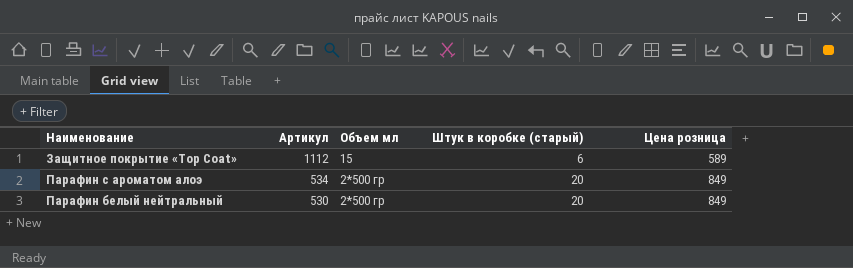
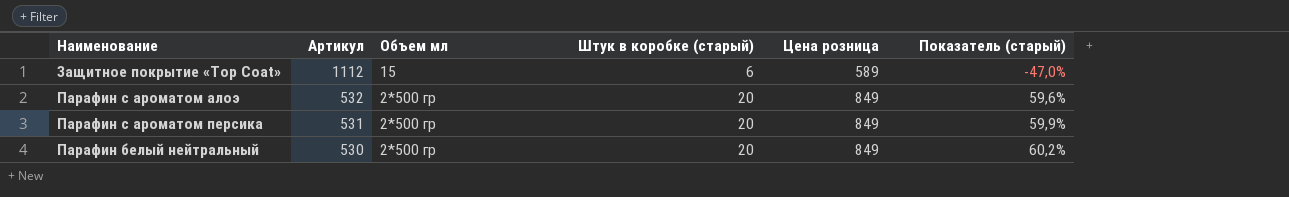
column Показатель (старый) | formula: none -> ([Цена розница] - [Артикул]) / [Артикул]
Парафин с ароматом алоэ | Артикул: 534 -> 532
row Парафин с ароматом персика: none -> 531 | 2*500 гр | 20 | 849 | 59,9%

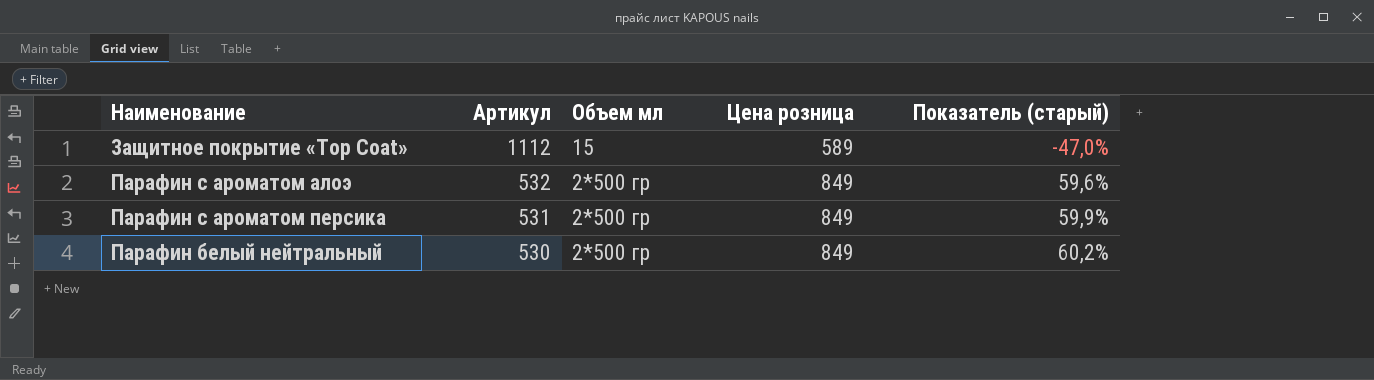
column Штук в коробке (старый) | position: 4 -> none

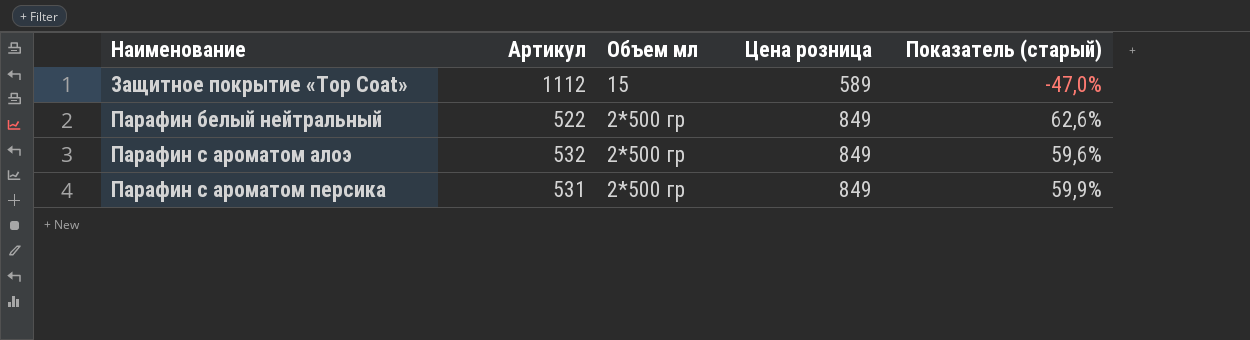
row order: Артикул descending -> Наименование ascending
Парафин белый нейтральный | Артикул: 530 -> 522
Парафин белый нейтральный | Показатель (старый): 60,2% -> 62,6%

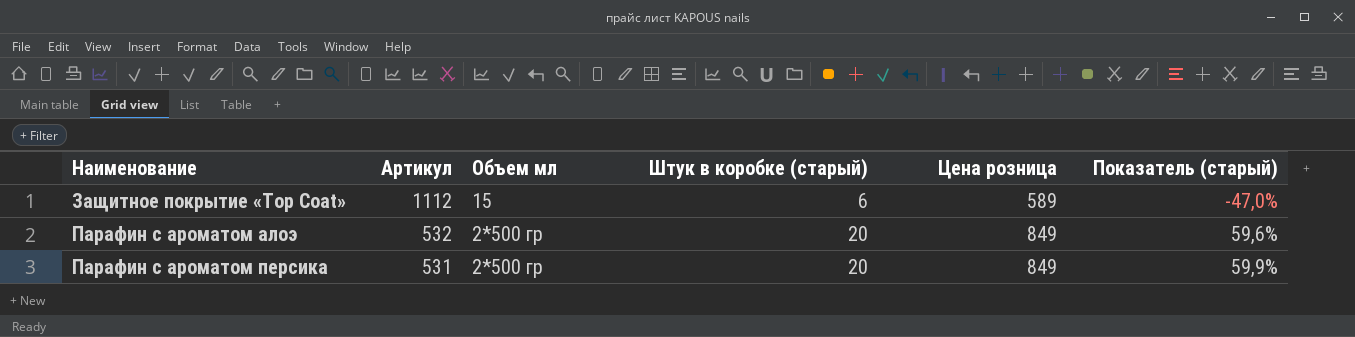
column Штук в коробке (старый) | position: none -> 4
row Парафин белый нейтральный: 522 | 2*500 гр | 849 | 62,6% -> none

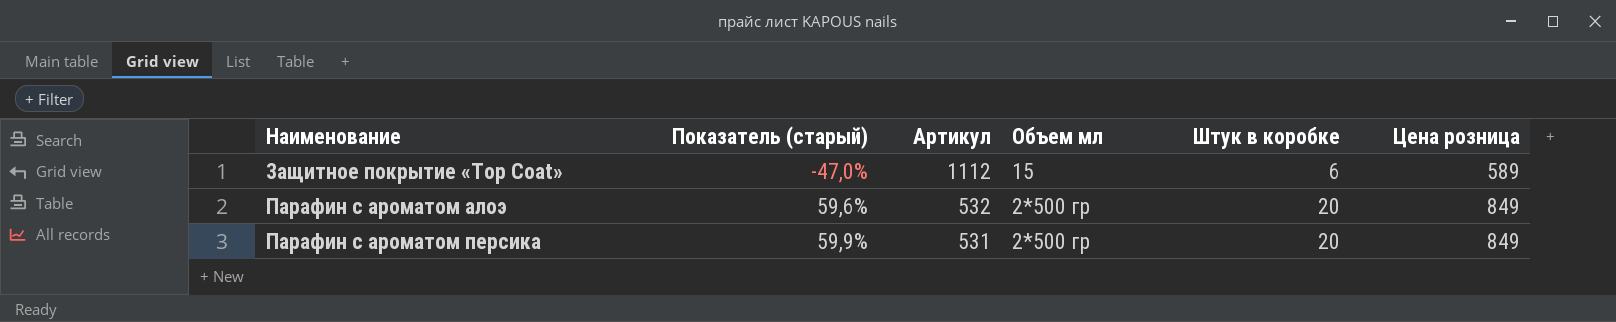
column Показатель (старый) | position: 6 -> 2
column name: Штук в коробке (старый) -> Штук в коробке

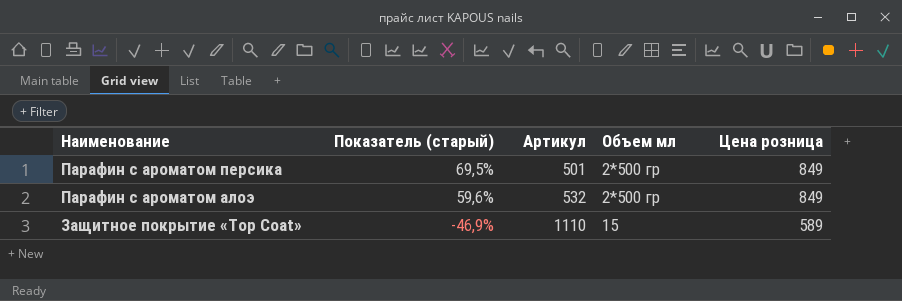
row order: Наименование ascending -> Наименование descending
column Штук в коробке | position: 5 -> none
Парафин с ароматом персика | Показатель (старый): 59,9% -> 69,5%
Парафин с ароматом персика | Артикул: 531 -> 501
Защитное покрытие «Top Coat» | Показатель (старый): -47,0% -> -46,9%
Защитное покрытие «Top Coat» | Артикул: 1112 -> 1110

